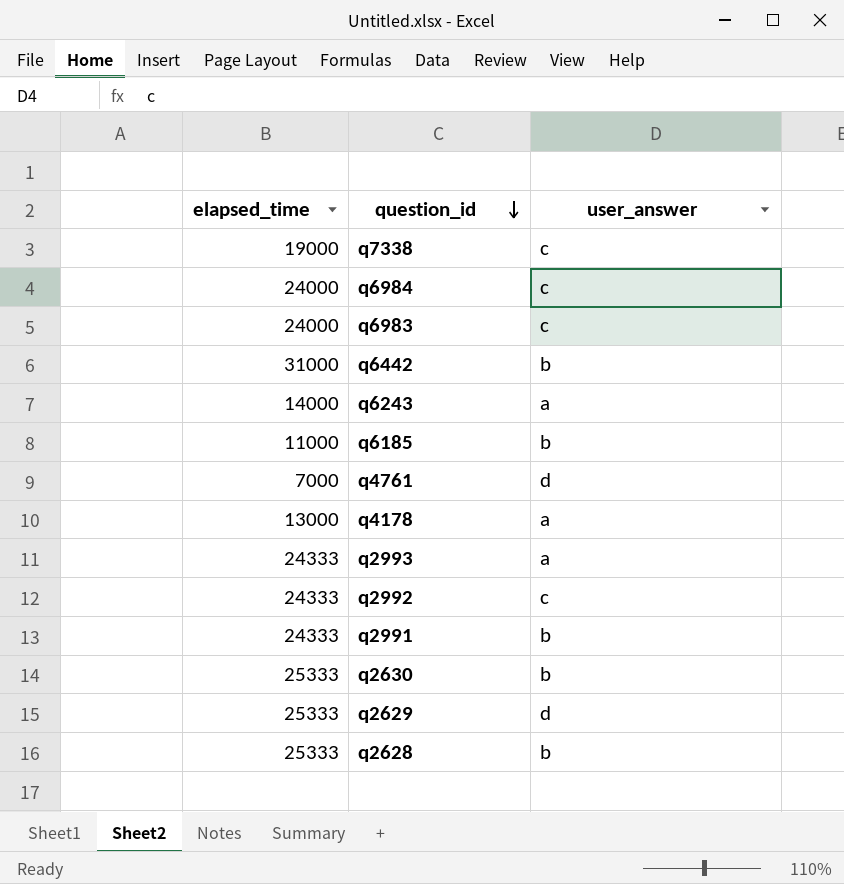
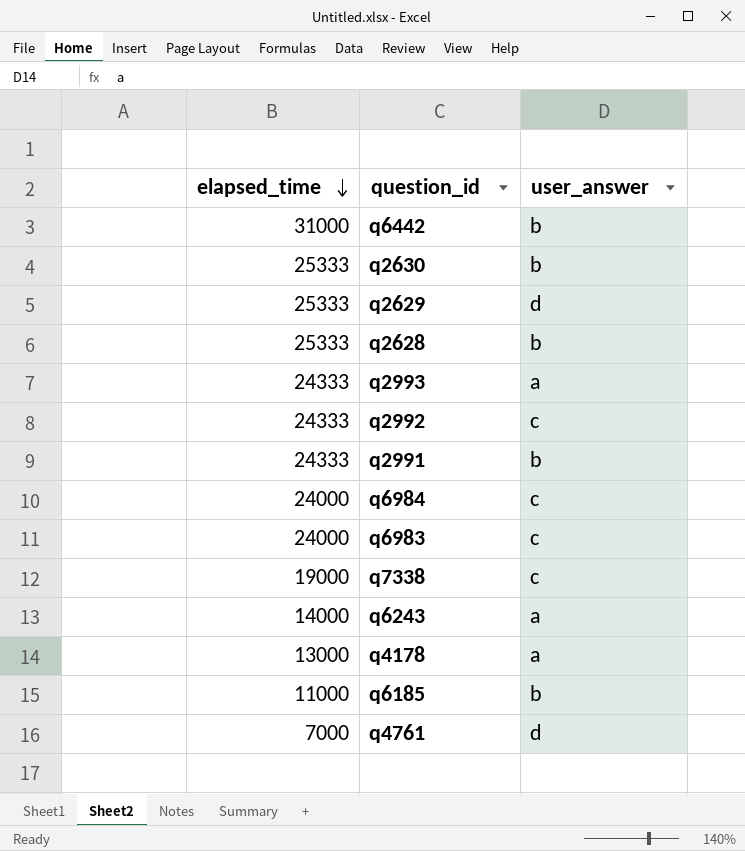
row order: question_id descending -> elapsed_time descending

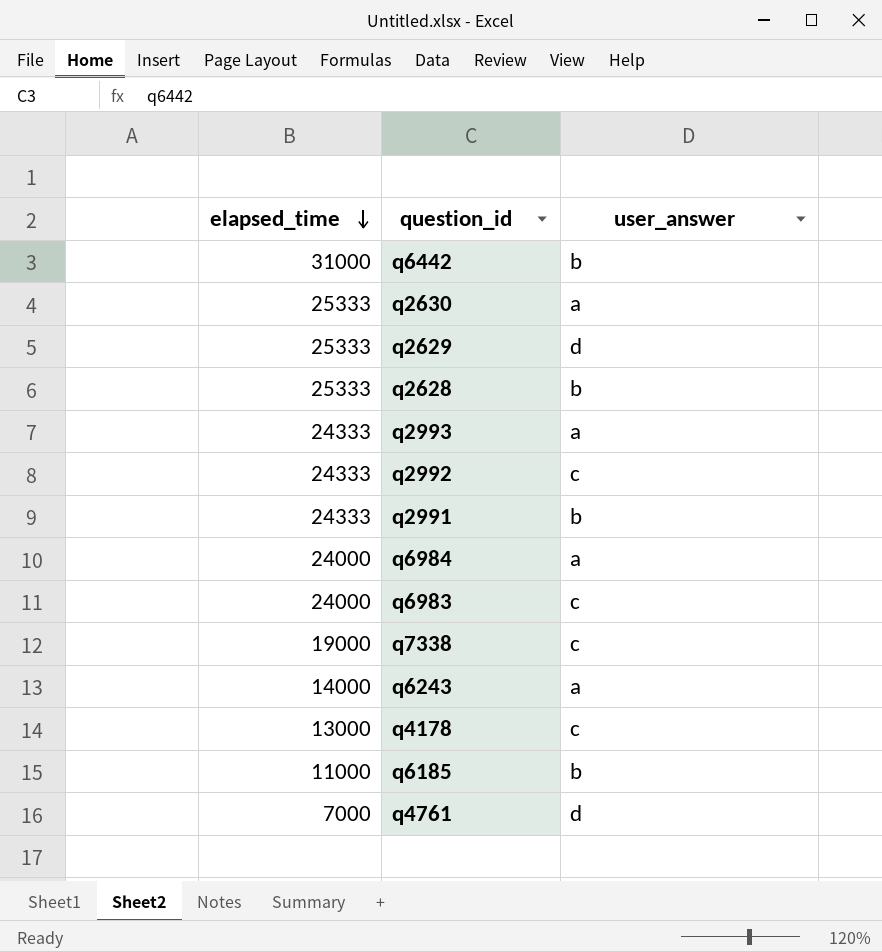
q2630 | user_answer: b -> a
q6984 | user_answer: c -> a
q4178 | user_answer: a -> c

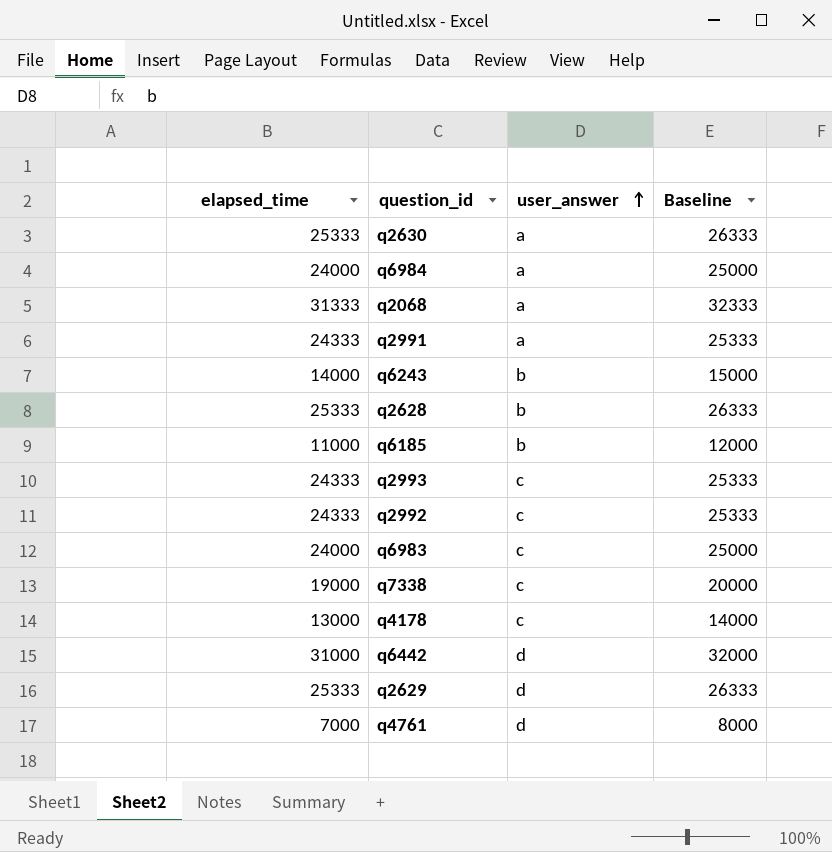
row order: elapsed_time descending -> user_answer ascending
column Baseline | formula: none -> [elapsed_time] + 1000
row q2068: none -> 31333 | a | 32333
q2991 | user_answer: b -> a
q6243 | user_answer: a -> b
q2993 | user_answer: a -> c
q6442 | user_answer: b -> d

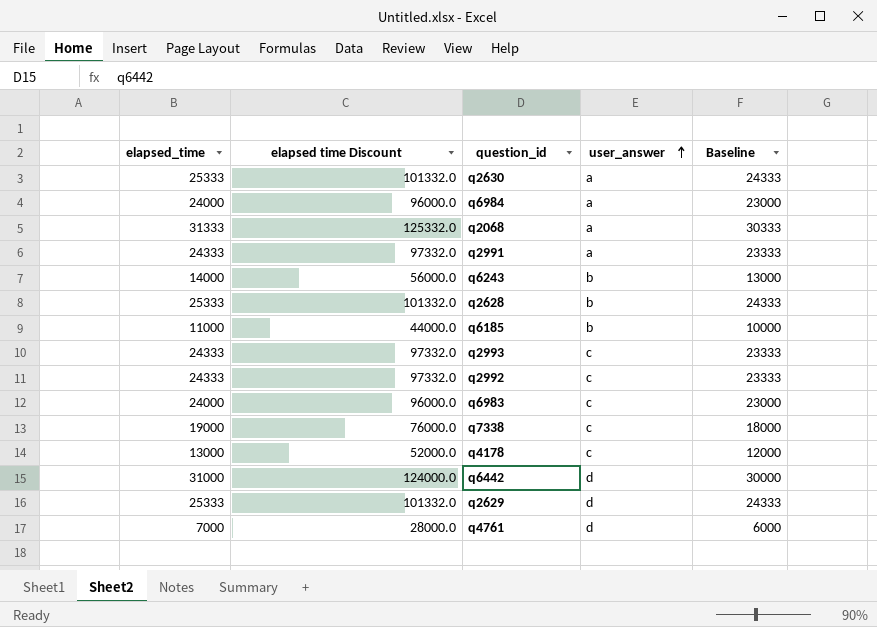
column elapsed time Discount | formula: none -> [elapsed_time] * 4
column Baseline | formula: [elapsed_time] + 1000 -> [elapsed_time] - 1000

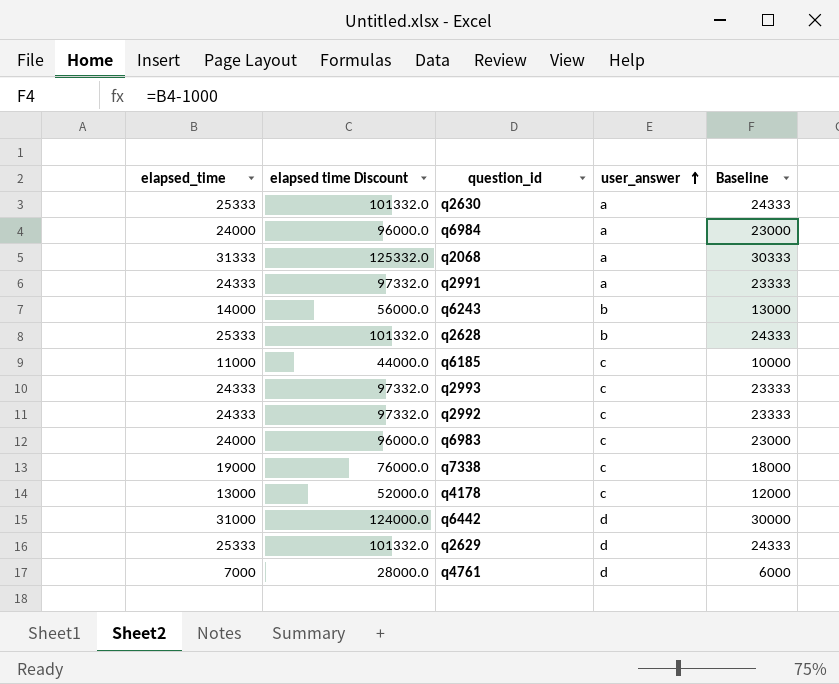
q6185 | user_answer: b -> c

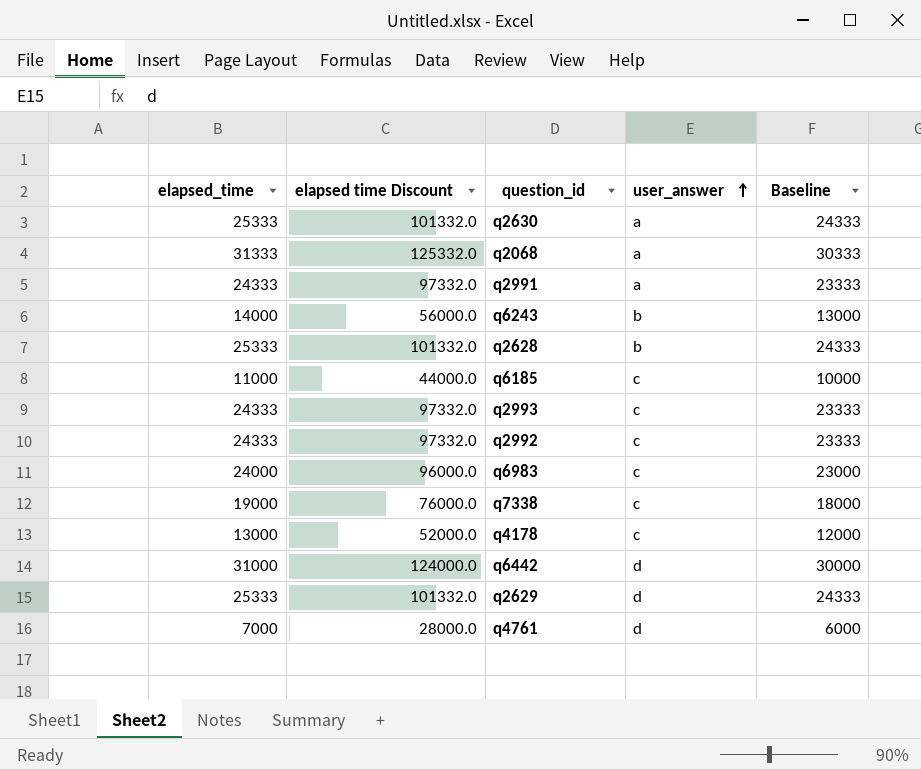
row q6984: 24000 | 96000.0 | a | 23000 -> none

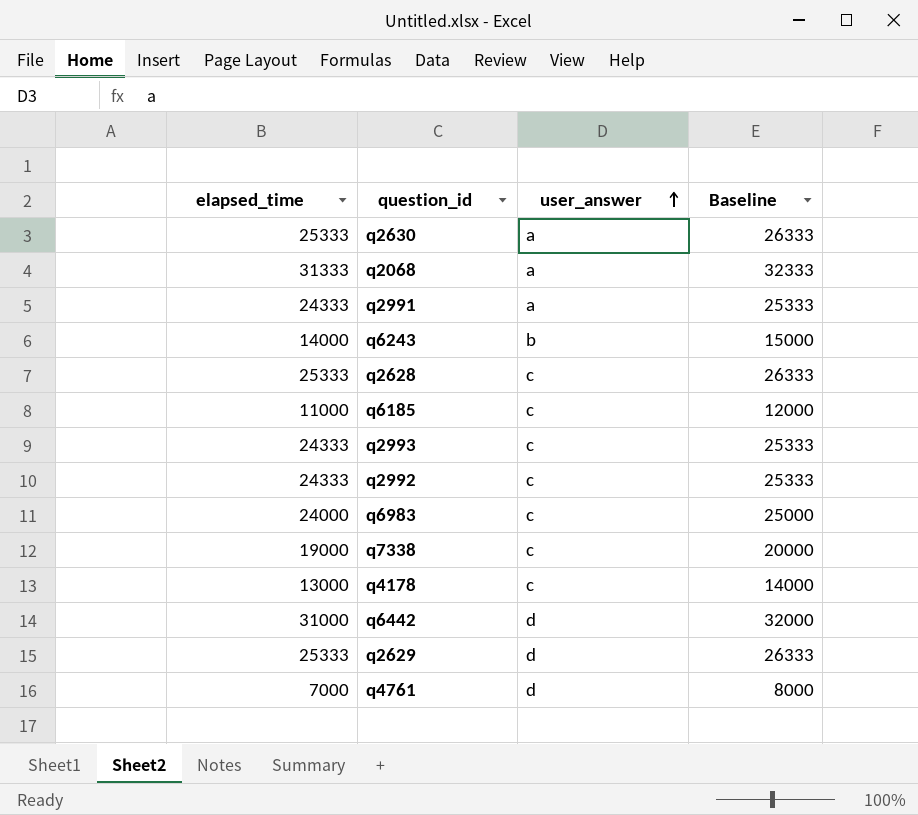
column elapsed time Discount | formula: [elapsed_time] * 4 -> none
column Baseline | formula: [elapsed_time] - 1000 -> [elapsed_time] + 1000
q2628 | user_answer: b -> c

